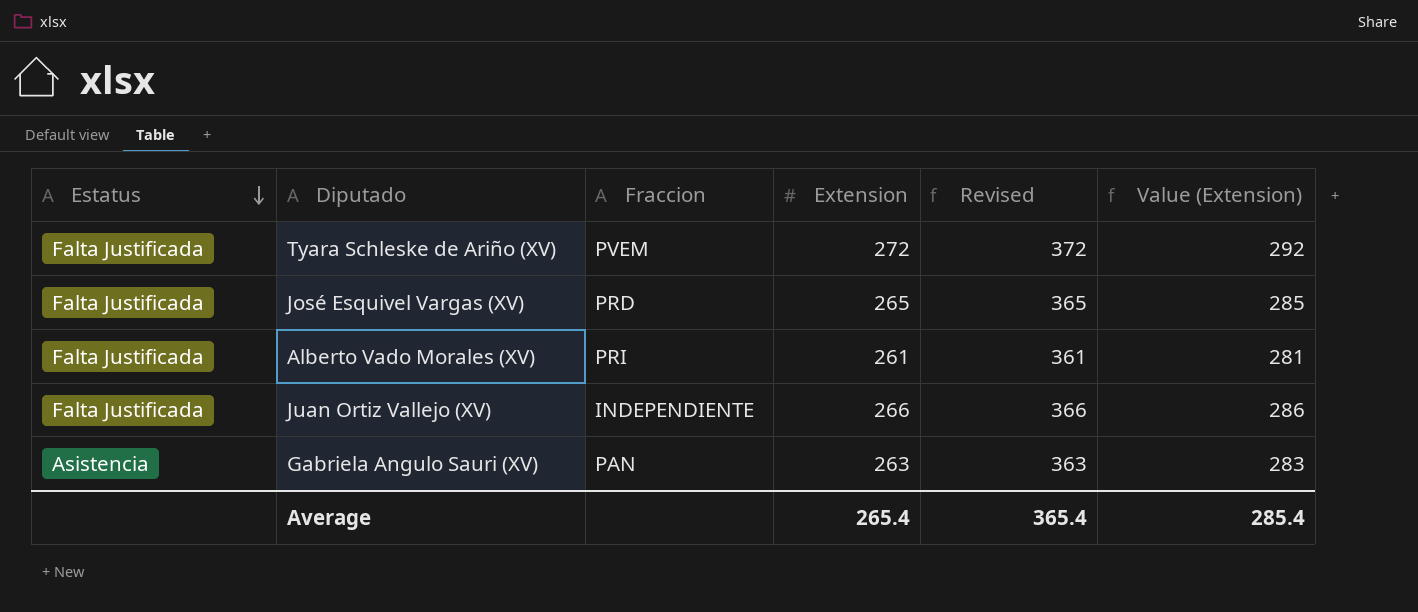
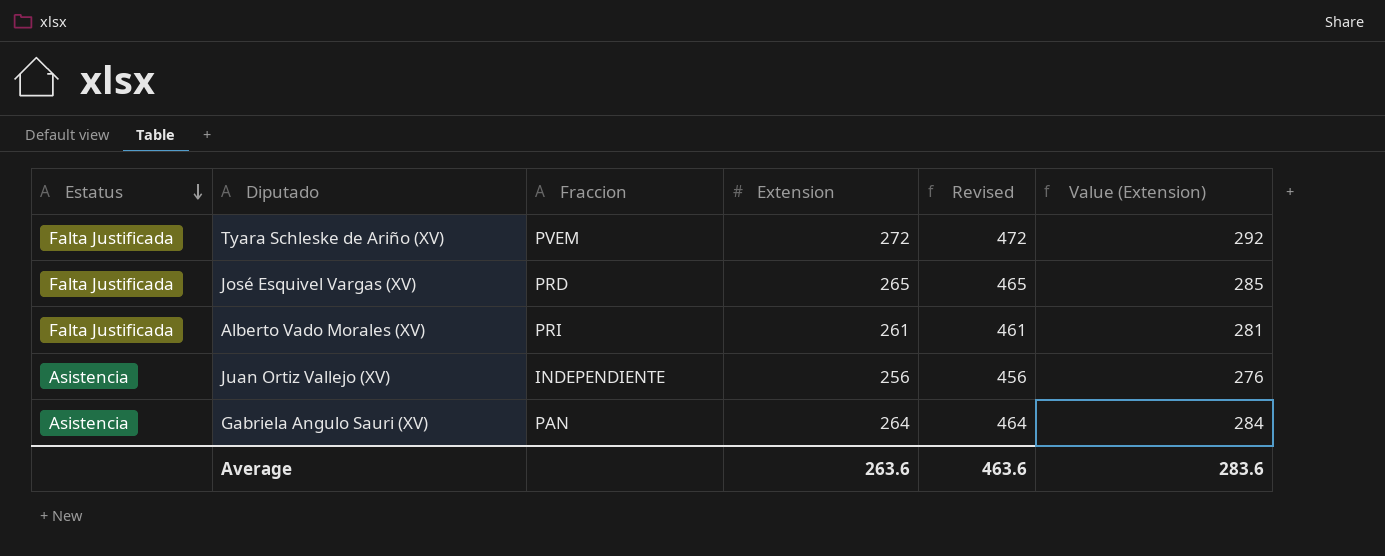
column Revised | formula: [Extension] + 100 -> [Extension] + 200
Juan Ortiz Vallejo (XV) | Estatus: Falta Justificada -> Asistencia
Juan Ortiz Vallejo (XV) | Extension: 266 -> 256
Juan Ortiz Vallejo (XV) | Value (Extension): 286 -> 276
Gabriela Angulo Sauri (XV) | Extension: 263 -> 264
Gabriela Angulo Sauri (XV) | Value (Extension): 283 -> 284
Average | Extension: 265.4 -> 263.6
Average | Revised: 365.4 -> 463.6
Average | Value (Extension): 285.4 -> 283.6

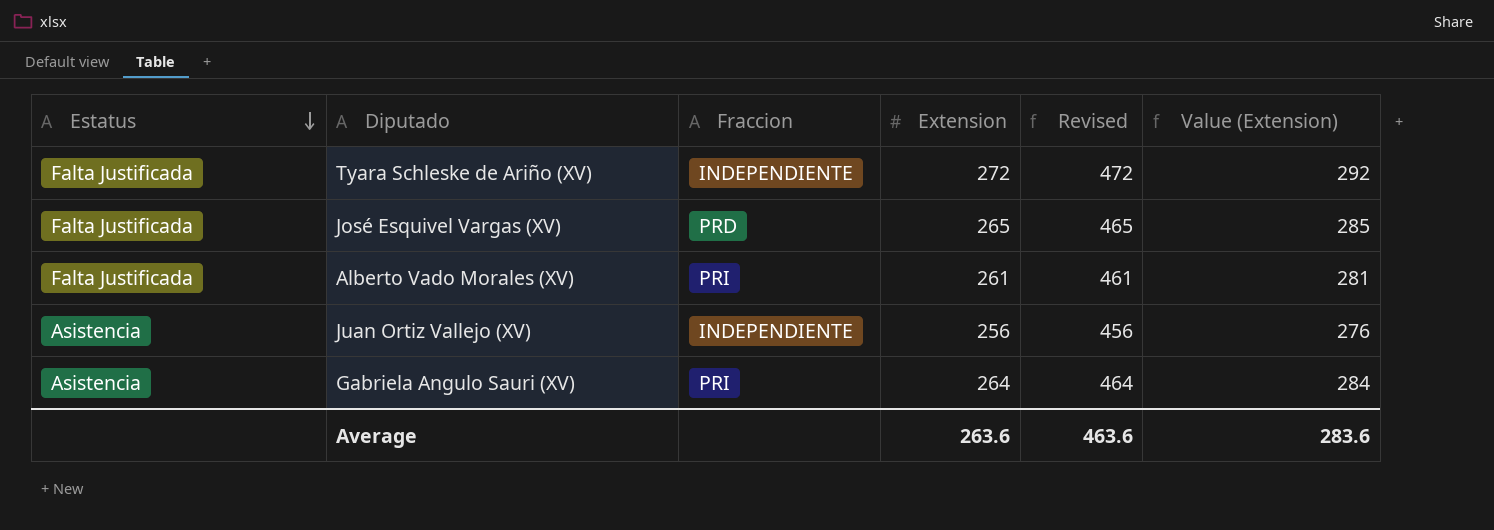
Tyara Schleske de Ariño (XV) | Fraccion: PVEM -> INDEPENDIENTE
Gabriela Angulo Sauri (XV) | Fraccion: PAN -> PRI

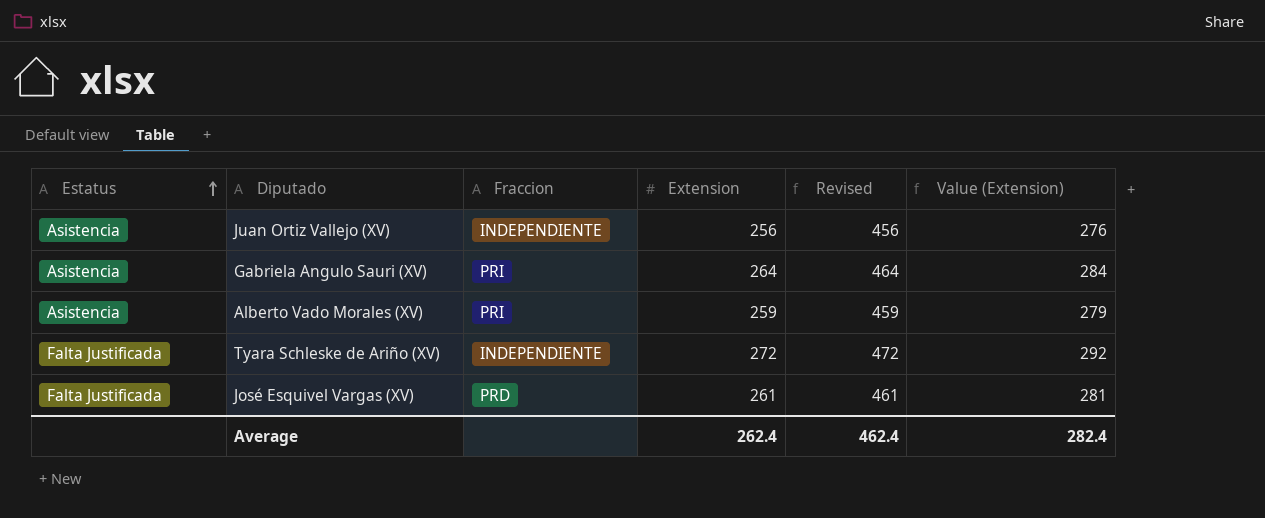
row order: Estatus descending -> Estatus ascending
Alberto Vado Morales (XV) | Estatus: Falta Justificada -> Asistencia
Alberto Vado Morales (XV) | Extension: 261 -> 259
Alberto Vado Morales (XV) | Revised: 461 -> 459
Alberto Vado Morales (XV) | Value (Extension): 281 -> 279
José Esquivel Vargas (XV) | Extension: 265 -> 261
José Esquivel Vargas (XV) | Revised: 465 -> 461
José Esquivel Vargas (XV) | Value (Extension): 285 -> 281
Average | Extension: 263.6 -> 262.4
Average | Revised: 463.6 -> 462.4
Average | Value (Extension): 283.6 -> 282.4

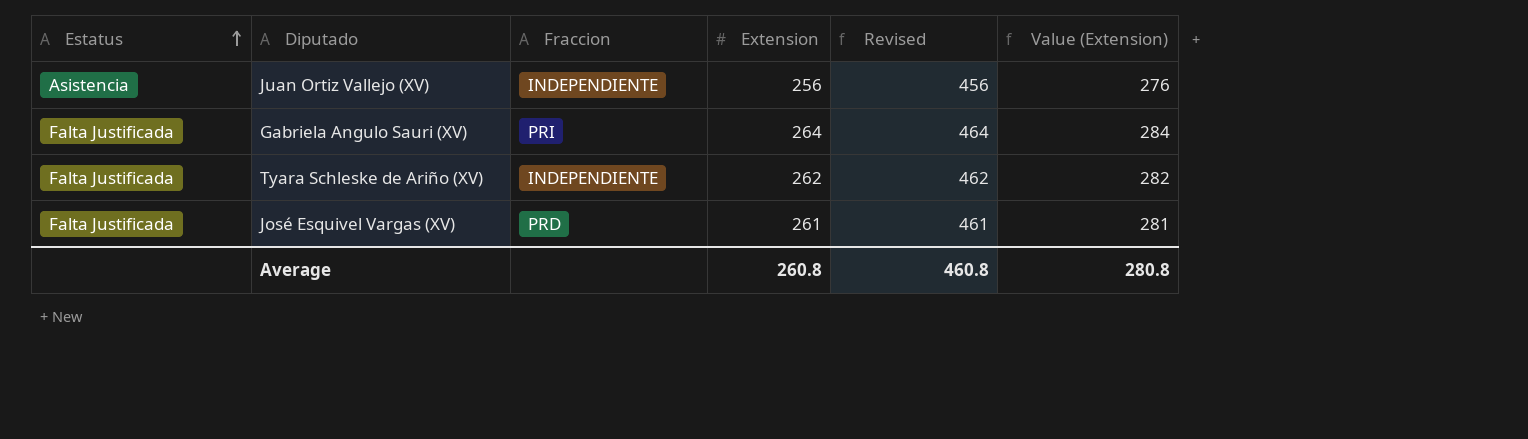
row Alberto Vado Morales (XV): Asistencia | PRI | 259 | 459 | 279 -> none
Gabriela Angulo Sauri (XV) | Estatus: Asistencia -> Falta Justificada
Tyara Schleske de Ariño (XV) | Extension: 272 -> 262
Tyara Schleske de Ariño (XV) | Revised: 472 -> 462
Tyara Schleske de Ariño (XV) | Value (Extension): 292 -> 282
Average | Extension: 262.4 -> 260.8
Average | Revised: 462.4 -> 460.8
Average | Value (Extension): 282.4 -> 280.8

